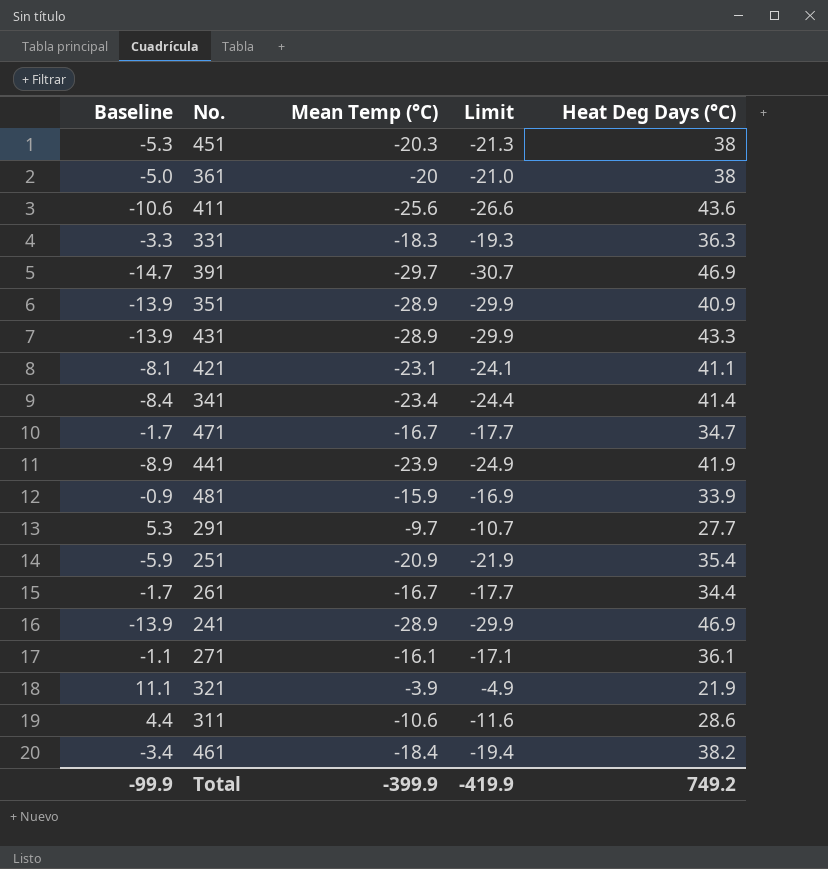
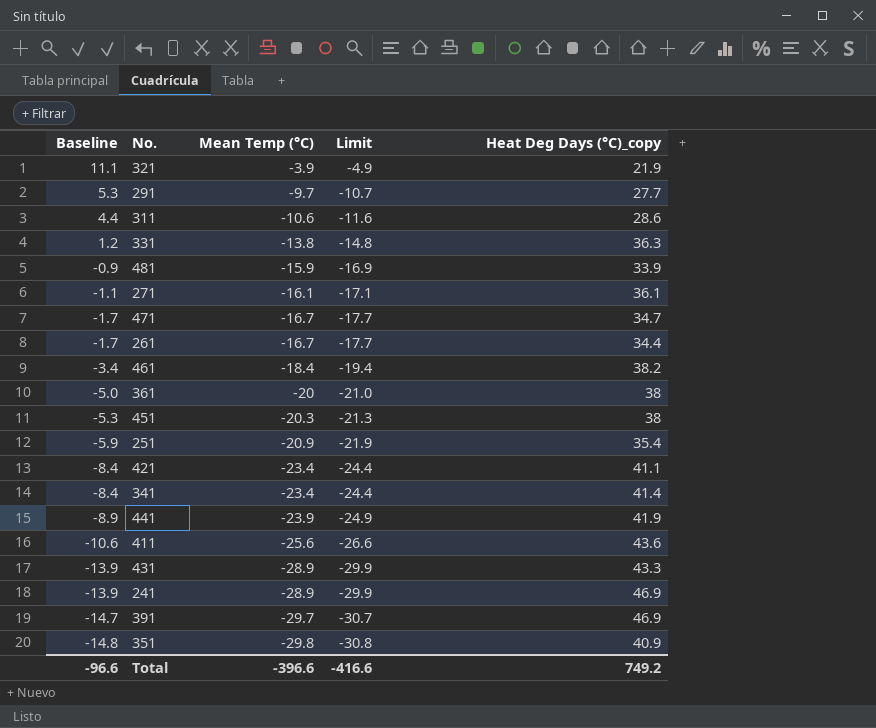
row order: none -> Baseline descending
column name: Heat Deg Days (°C) -> Heat Deg Days (°C)_copy
331 | Baseline: -3.3 -> 1.2
331 | Mean Temp (°C): -18.3 -> -13.8
331 | Limit: -19.3 -> -14.8
421 | Baseline: -8.1 -> -8.4
421 | Mean Temp (°C): -23.1 -> -23.4
421 | Limit: -24.1 -> -24.4
351 | Baseline: -13.9 -> -14.8
351 | Mean Temp (°C): -28.9 -> -29.8
351 | Limit: -29.9 -> -30.8
Total | Baseline: -99.9 -> -96.6
Total | Mean Temp (°C): -399.9 -> -396.6
Total | Limit: -419.9 -> -416.6

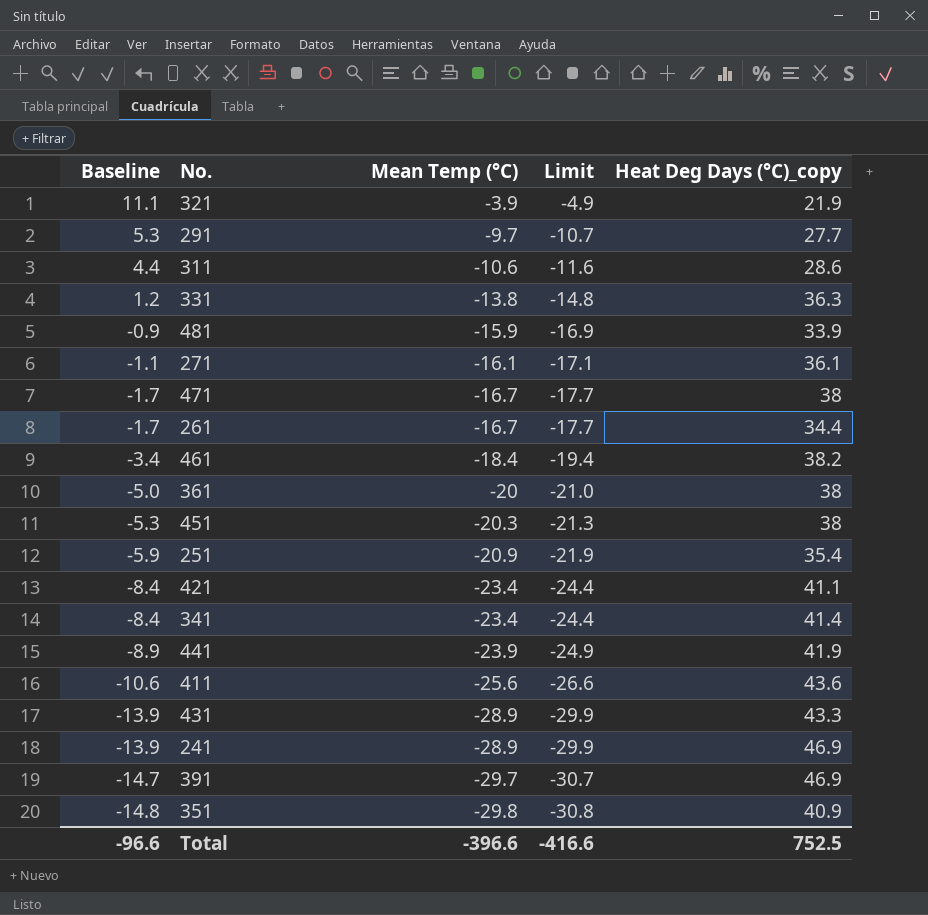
471 | Heat Deg Days (°C)_copy: 34.7 -> 38
Total | Heat Deg Days (°C)_copy: 749.2 -> 752.5

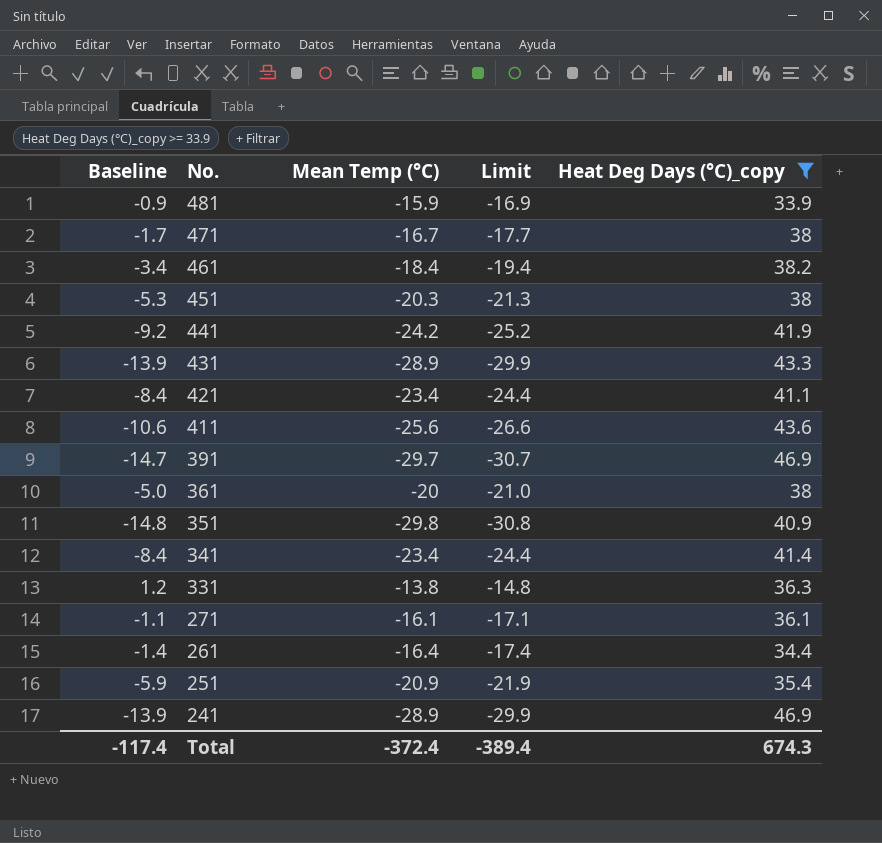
filter: none -> Heat Deg Days (°C)_copy >= 33.9
row order: Baseline descending -> No. descending
441 | Baseline: -8.9 -> -9.2
441 | Mean Temp (°C): -23.9 -> -24.2
441 | Limit: -24.9 -> -25.2
261 | Baseline: -1.7 -> -1.4
261 | Mean Temp (°C): -16.7 -> -16.4
261 | Limit: -17.7 -> -17.4
Total | Baseline: -96.6 -> -117.4
Total | Mean Temp (°C): -396.6 -> -372.4
Total | Limit: -416.6 -> -389.4
Total | Heat Deg Days (°C)_copy: 752.5 -> 674.3

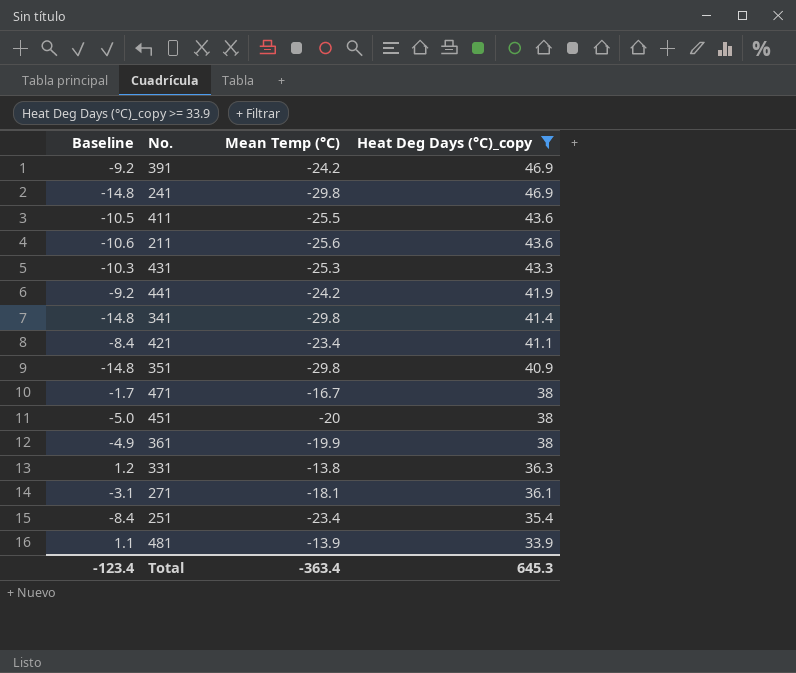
row order: No. descending -> Heat Deg Days (°C)_copy descending
column Limit | formula: [Mean Temp (°C)] - 1 -> none
row 461: -3.4 | -18.4 | -19.4 | 38.2 -> none
row 261: -1.4 | -16.4 | -17.4 | 34.4 -> none
391 | Baseline: -14.7 -> -9.2
391 | Mean Temp (°C): -29.7 -> -24.2
241 | Baseline: -13.9 -> -14.8
241 | Mean Temp (°C): -28.9 -> -29.8
411 | Baseline: -10.6 -> -10.5
411 | Mean Temp (°C): -25.6 -> -25.5
row 211: none -> -10.6 | -25.6 | 43.6
431 | Baseline: -13.9 -> -10.3
431 | Mean Temp (°C): -28.9 -> -25.3
341 | Baseline: -8.4 -> -14.8
341 | Mean Temp (°C): -23.4 -> -29.8
451 | Baseline: -5.3 -> -5.0
451 | Mean Temp (°C): -20.3 -> -20
361 | Baseline: -5.0 -> -4.9
361 | Mean Temp (°C): -20 -> -19.9
271 | Baseline: -1.1 -> -3.1
271 | Mean Temp (°C): -16.1 -> -18.1
251 | Baseline: -5.9 -> -8.4
251 | Mean Temp (°C): -20.9 -> -23.4
481 | Baseline: -0.9 -> 1.1
481 | Mean Temp (°C): -15.9 -> -13.9
Total | Baseline: -117.4 -> -123.4
Total | Mean Temp (°C): -372.4 -> -363.4
Total | Heat Deg Days (°C)_copy: 674.3 -> 645.3

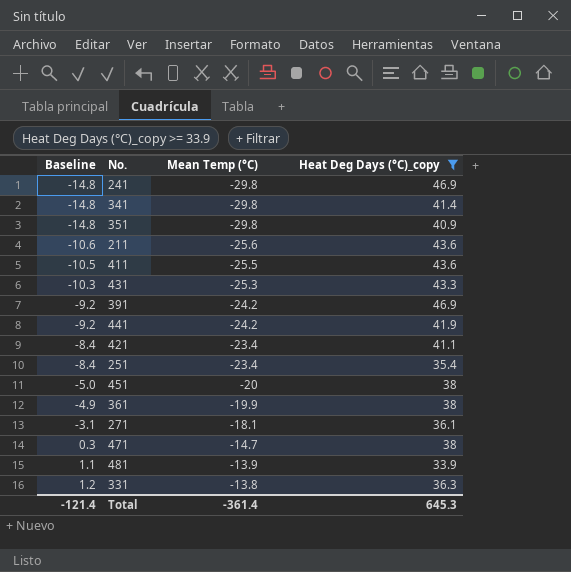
row order: Heat Deg Days (°C)_copy descending -> Baseline ascending
471 | Baseline: -1.7 -> 0.3
471 | Mean Temp (°C): -16.7 -> -14.7
Total | Baseline: -123.4 -> -121.4
Total | Mean Temp (°C): -363.4 -> -361.4

